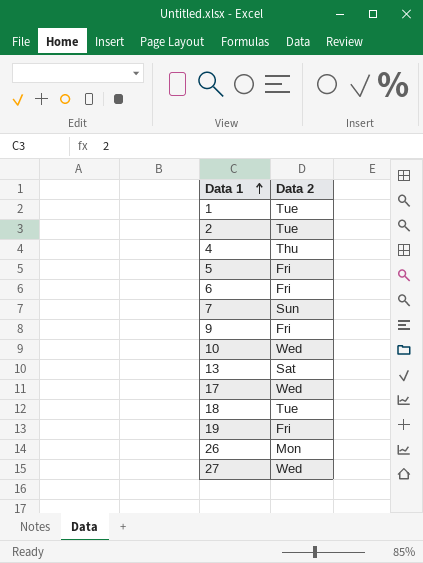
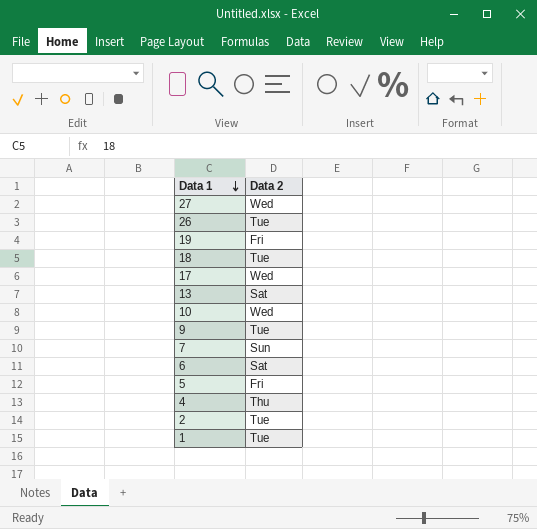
row order: Data 1 ascending -> Data 1 descending
26 | Data 2: Mon -> Tue
9 | Data 2: Fri -> Tue
6 | Data 2: Fri -> Sat

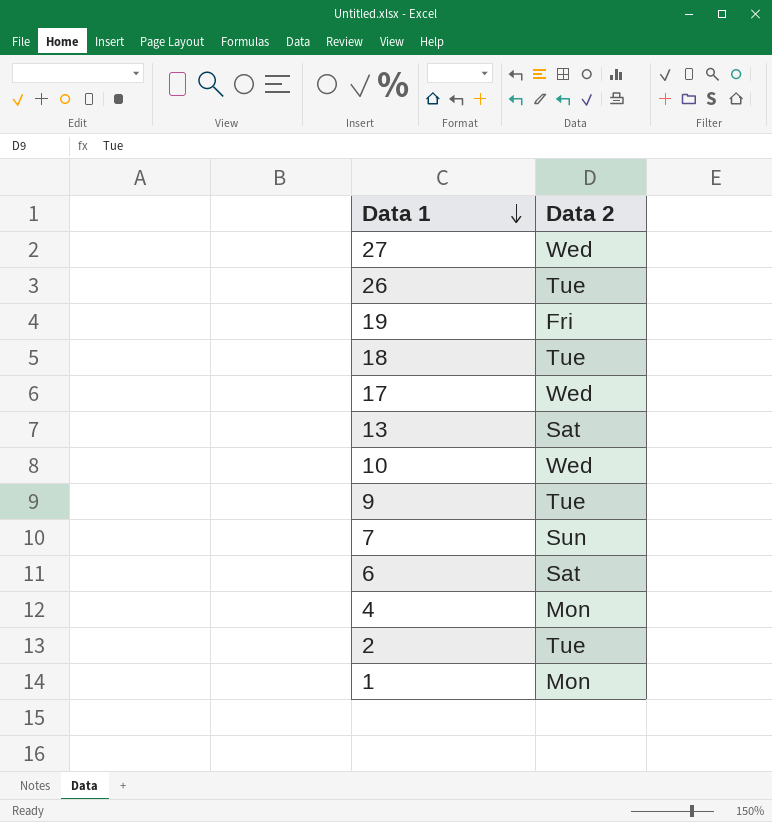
row 5: Fri -> none
4 | Data 2: Thu -> Mon
1 | Data 2: Tue -> Mon

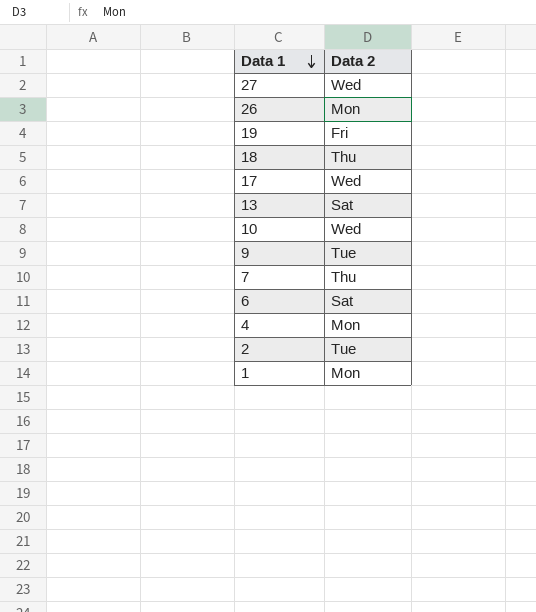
26 | Data 2: Tue -> Mon
18 | Data 2: Tue -> Thu
7 | Data 2: Sun -> Thu

